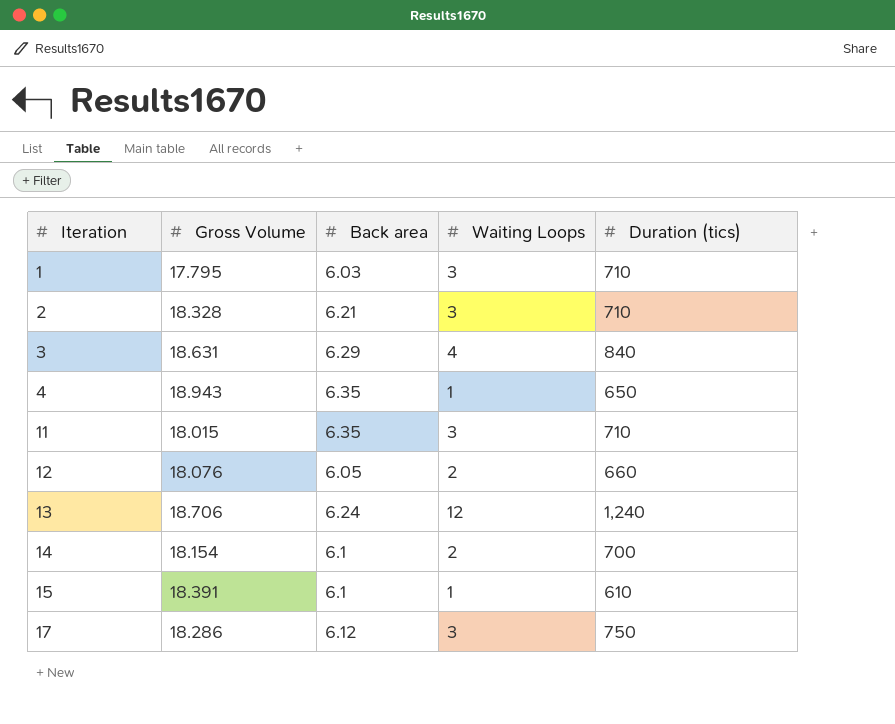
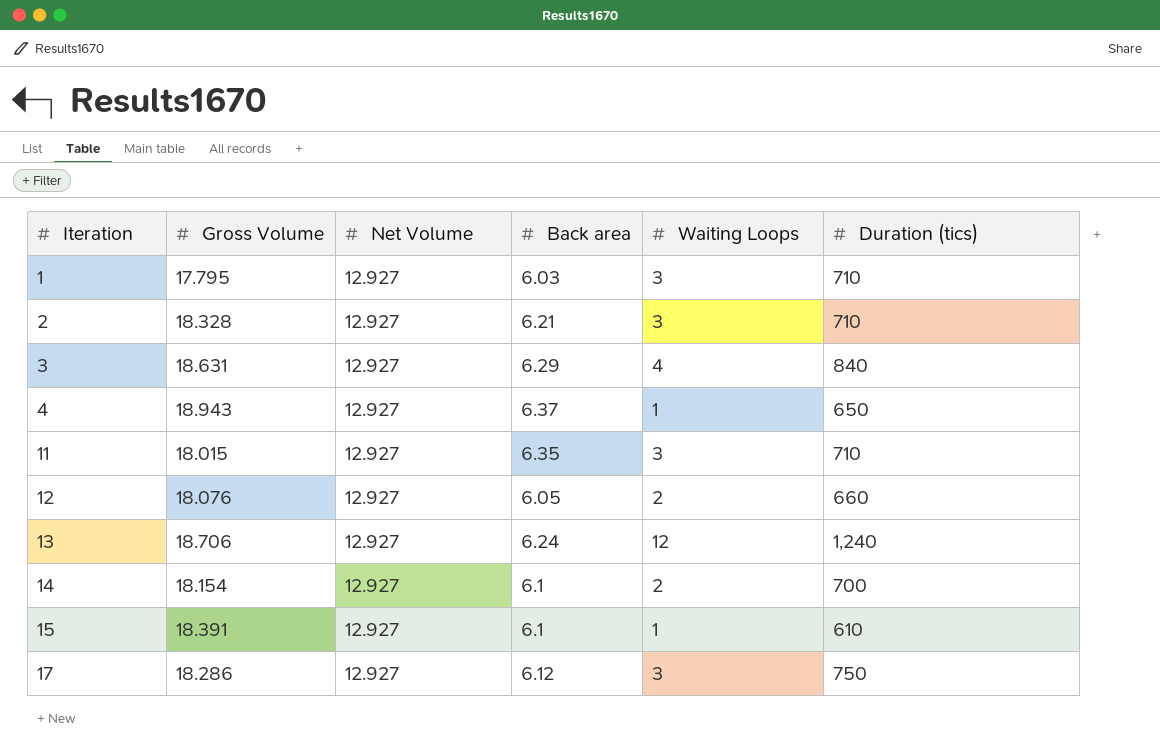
column Net Volume | position: none -> 3
4 | Back area: 6.35 -> 6.37

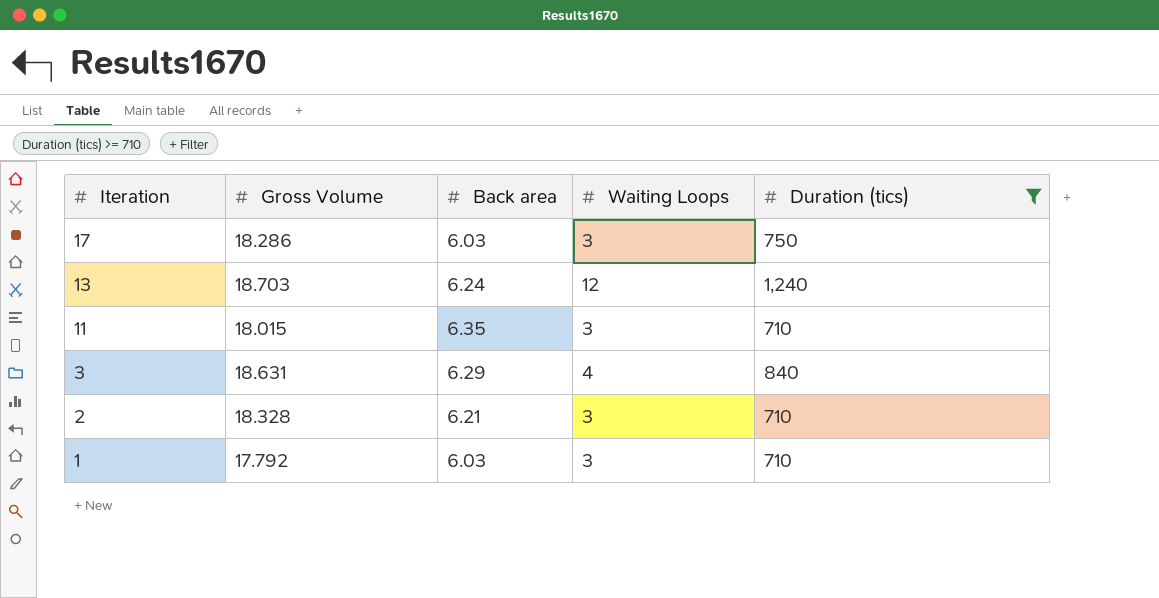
filter: none -> Duration (tics) >= 710
row order: Iteration ascending -> Iteration descending
column Net Volume | position: 3 -> none
17 | Back area: 6.12 -> 6.03
13 | Gross Volume: 18.706 -> 18.703
1 | Gross Volume: 17.795 -> 17.792

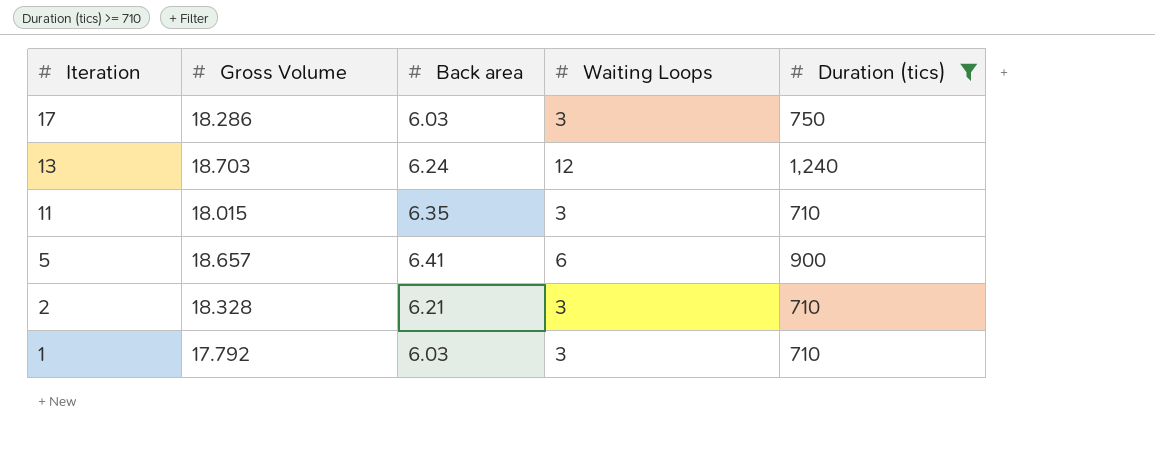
row 3: 18.631 | 6.29 | 4 | 840 -> none
row 5: none -> 18.657 | 6.41 | 6 | 900

